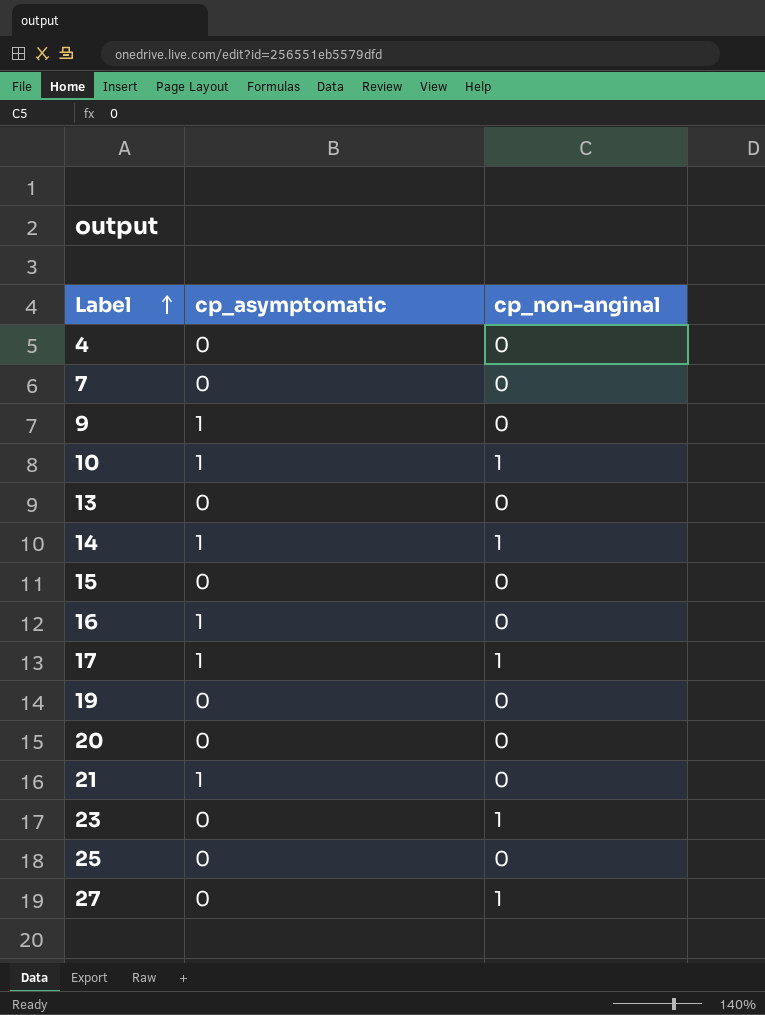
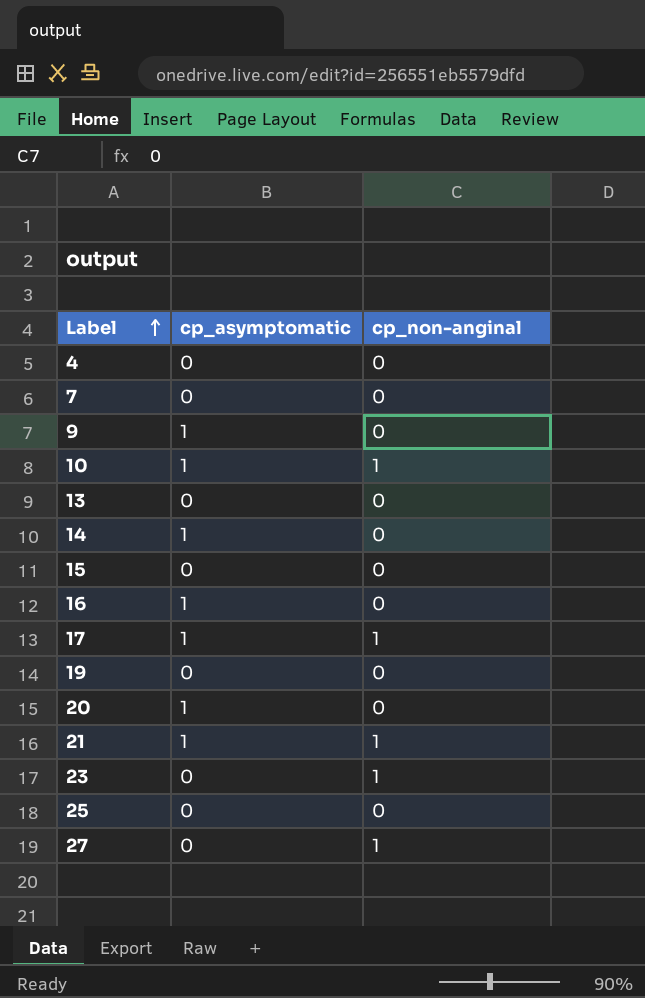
14 | cp_non-anginal: 1 -> 0
20 | cp_asymptomatic: 0 -> 1
21 | cp_non-anginal: 0 -> 1

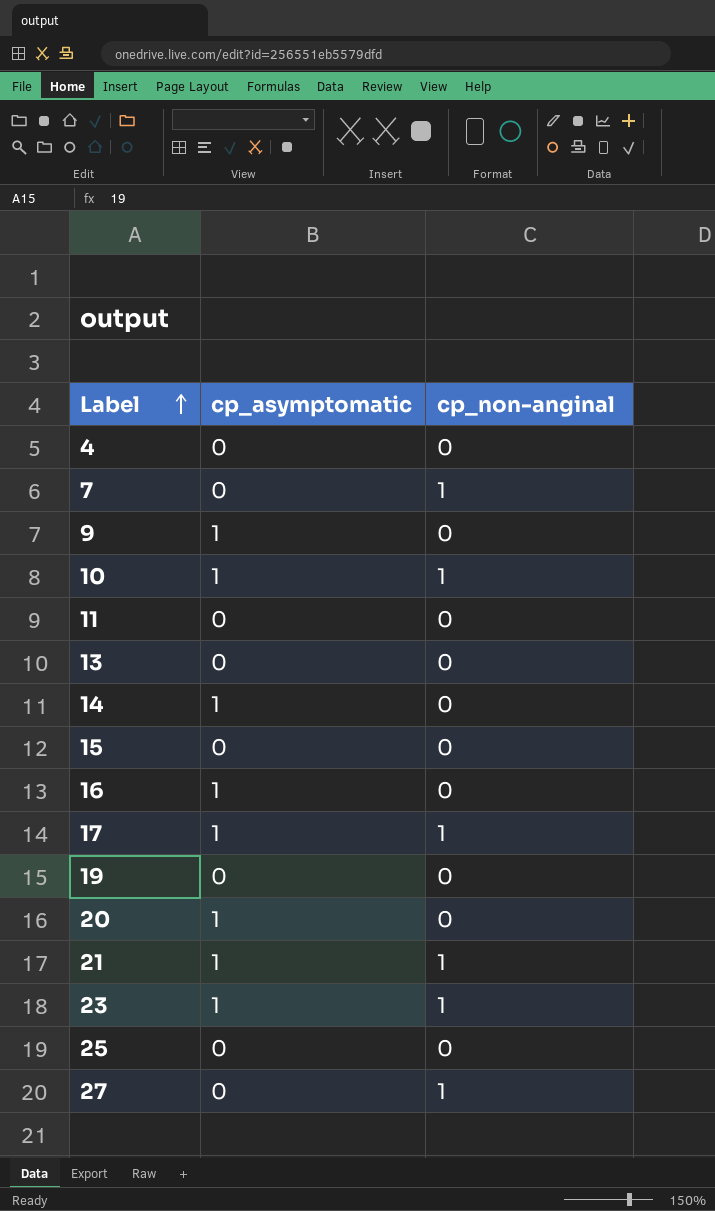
7 | cp_non-anginal: 0 -> 1
row 11: none -> 0 | 0
23 | cp_asymptomatic: 0 -> 1

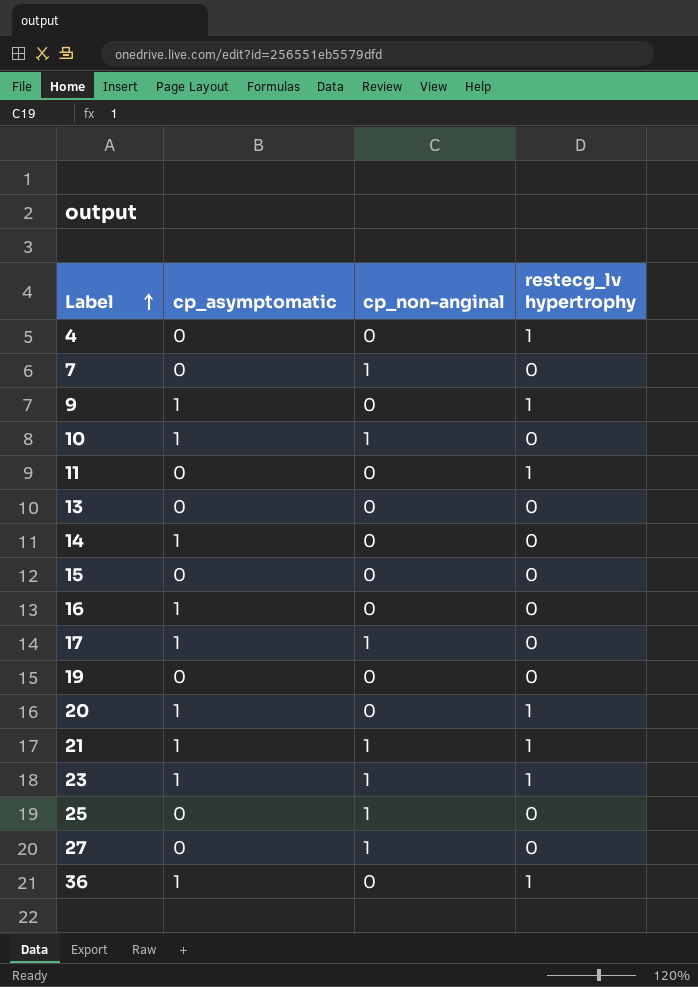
column restecg_lv hypertrophy | position: none -> 4
25 | cp_non-anginal: 0 -> 1
row 36: none -> 1 | 0 | 1

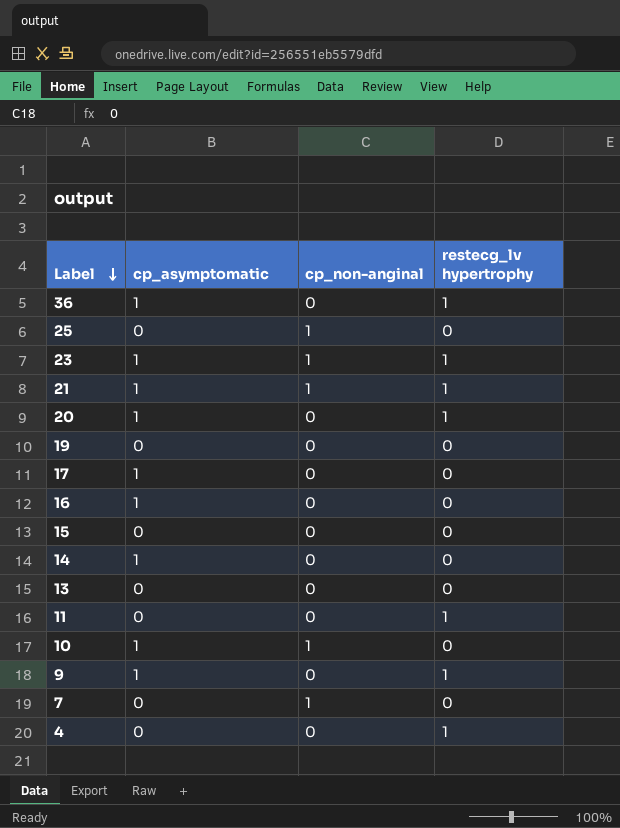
row order: Label ascending -> Label descending
row 27: 0 | 1 | 0 -> none
17 | cp_non-anginal: 1 -> 0

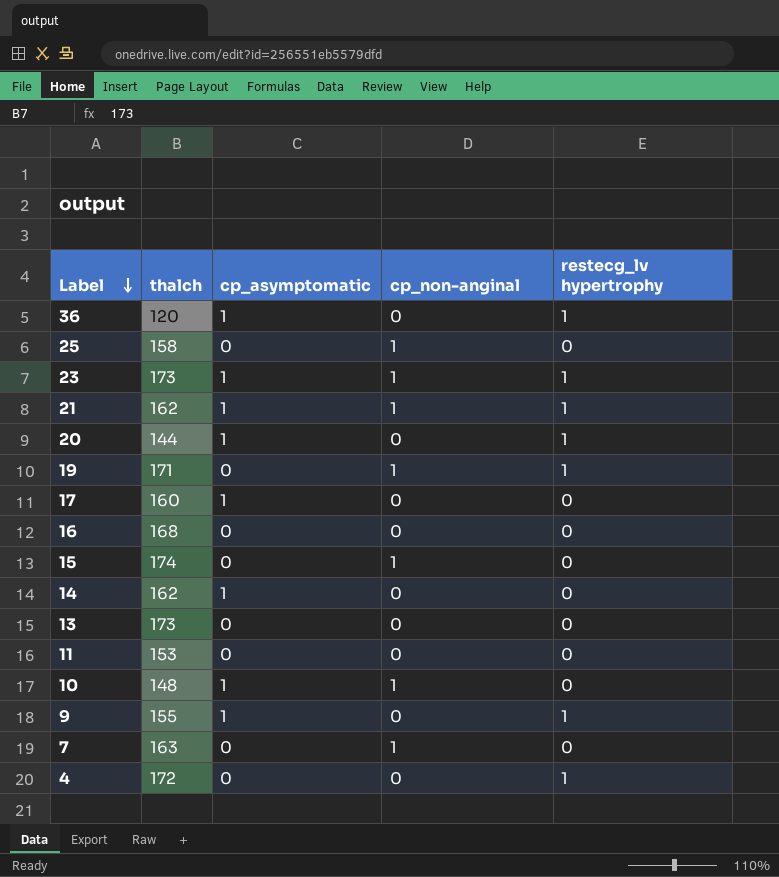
column thalch | position: none -> 2
19 | cp_non-anginal: 0 -> 1
19 | restecg_lv hypertrophy: 0 -> 1
16 | cp_asymptomatic: 1 -> 0
15 | cp_non-anginal: 0 -> 1
11 | restecg_lv hypertrophy: 1 -> 0

